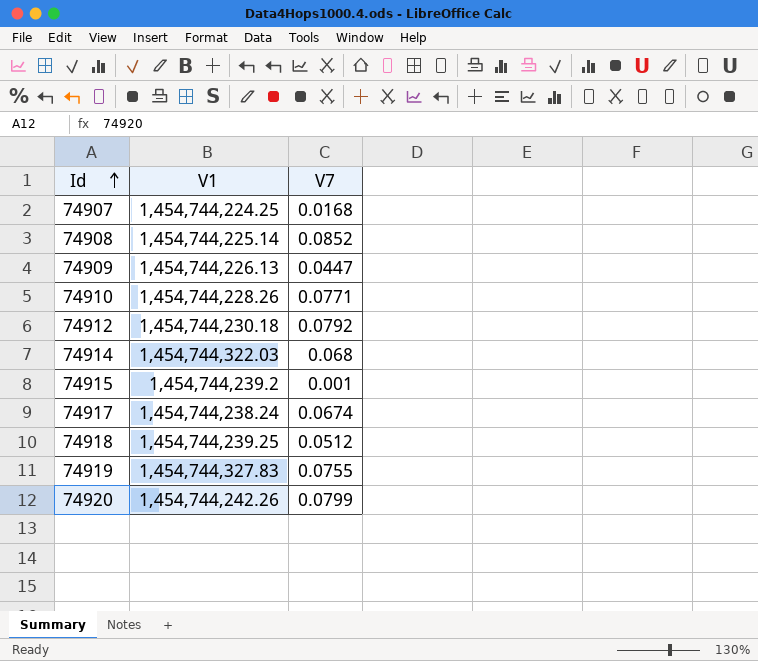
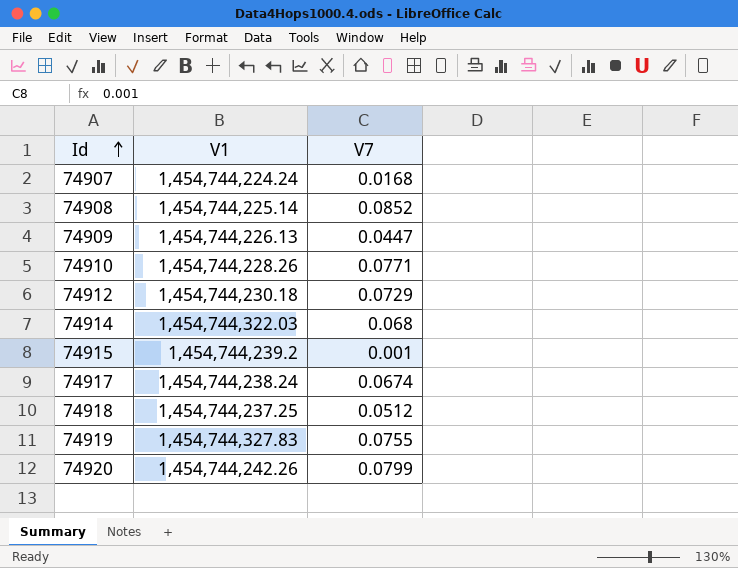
74907 | V1: 1,454,744,224.25 -> 1,454,744,224.24
74912 | V7: 0.0792 -> 0.0729
74918 | V1: 1,454,744,239.25 -> 1,454,744,237.25

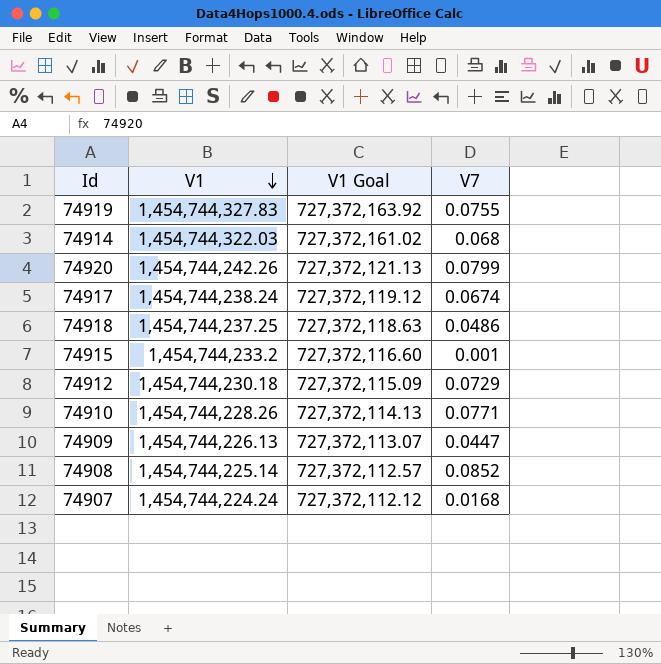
row order: Id ascending -> V1 descending
column V1 Goal | formula: none -> [V1] * 0.5
74918 | V7: 0.0512 -> 0.0486
74915 | V1: 1,454,744,239.2 -> 1,454,744,233.2

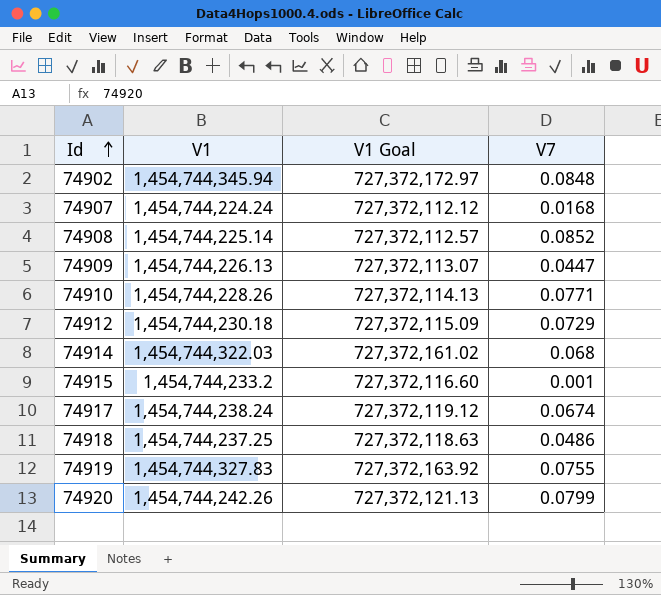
row order: V1 descending -> Id ascending
row 74902: none -> 1,454,744,345.94 | 727,372,172.97 | 0.0848

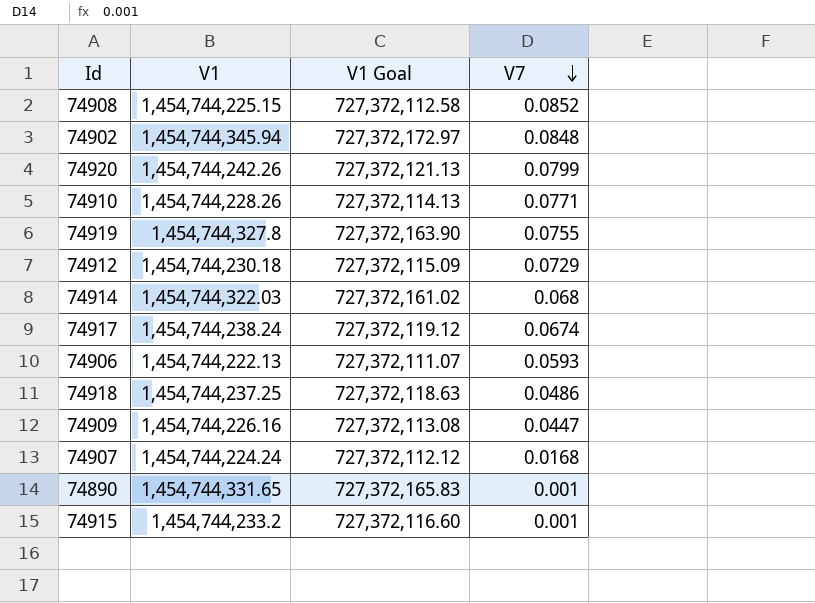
row order: Id ascending -> V7 descending
74908 | V1: 1,454,744,225.14 -> 1,454,744,225.15
74908 | V1 Goal: 727,372,112.57 -> 727,372,112.58
74919 | V1: 1,454,744,327.83 -> 1,454,744,327.8
74919 | V1 Goal: 727,372,163.92 -> 727,372,163.90
row 74906: none -> 1,454,744,222.13 | 727,372,111.07 | 0.0593
74909 | V1: 1,454,744,226.13 -> 1,454,744,226.16
74909 | V1 Goal: 727,372,113.07 -> 727,372,113.08
row 74890: none -> 1,454,744,331.65 | 727,372,165.83 | 0.001

